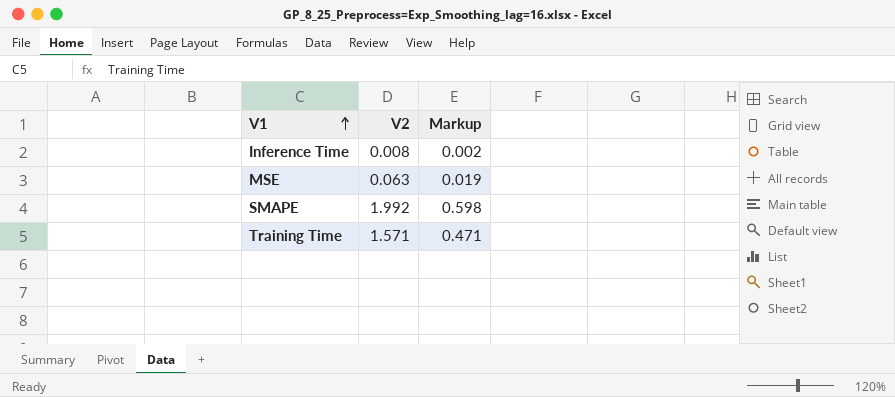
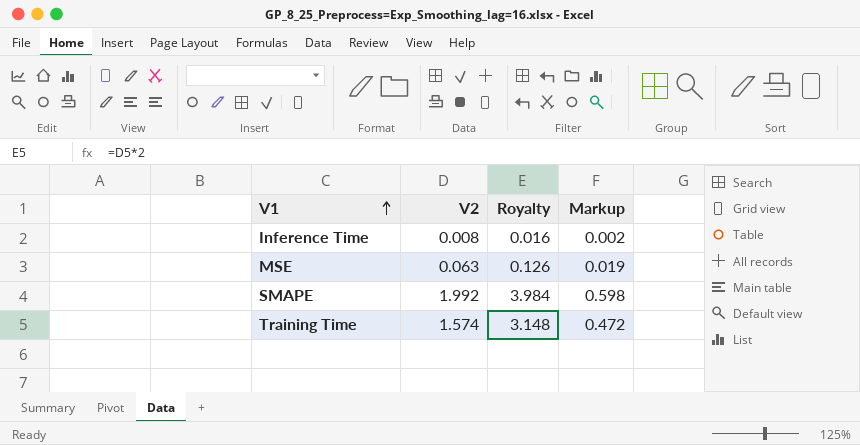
column Royalty | formula: none -> [V2] * 2
Training Time | V2: 1.571 -> 1.574
Training Time | Markup: 0.471 -> 0.472

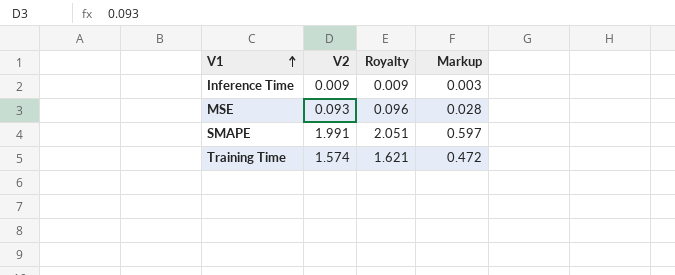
column Royalty | formula: [V2] * 2 -> [V2] * 1.03
Inference Time | V2: 0.008 -> 0.009
Inference Time | Markup: 0.002 -> 0.003
MSE | V2: 0.063 -> 0.093
MSE | Markup: 0.019 -> 0.028
SMAPE | V2: 1.992 -> 1.991
SMAPE | Markup: 0.598 -> 0.597

